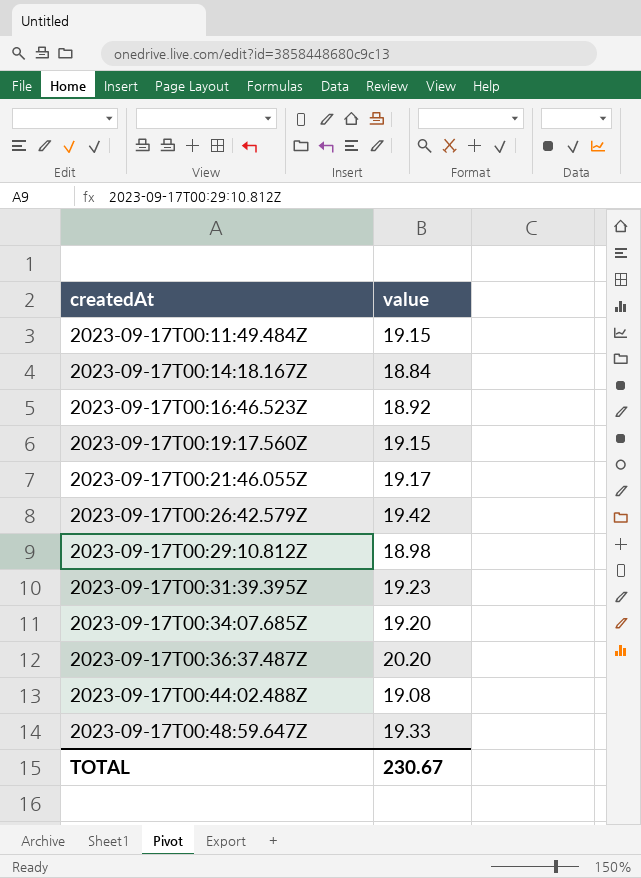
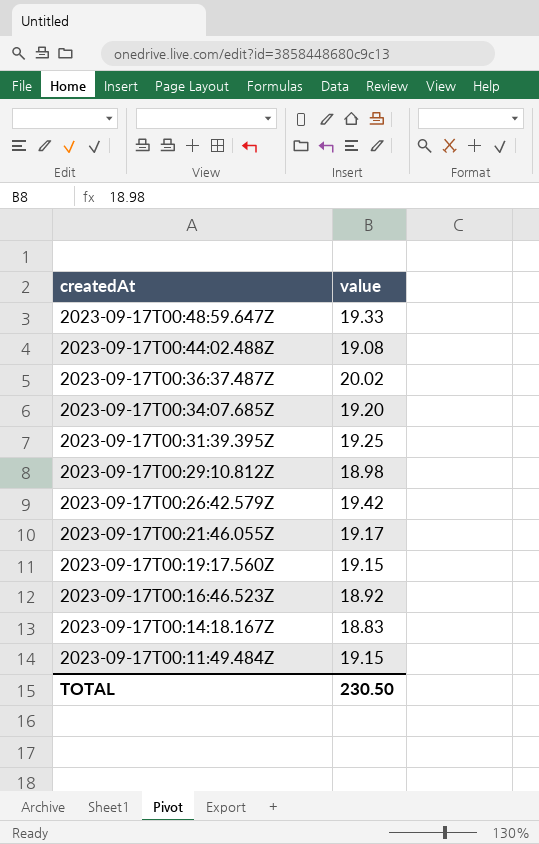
row order: createdAt ascending -> createdAt descending
2023-09-17T00:36:37.487Z | value: 20.20 -> 20.02
2023-09-17T00:31:39.395Z | value: 19.23 -> 19.25
2023-09-17T00:14:18.167Z | value: 18.84 -> 18.83
TOTAL | value: 230.67 -> 230.50

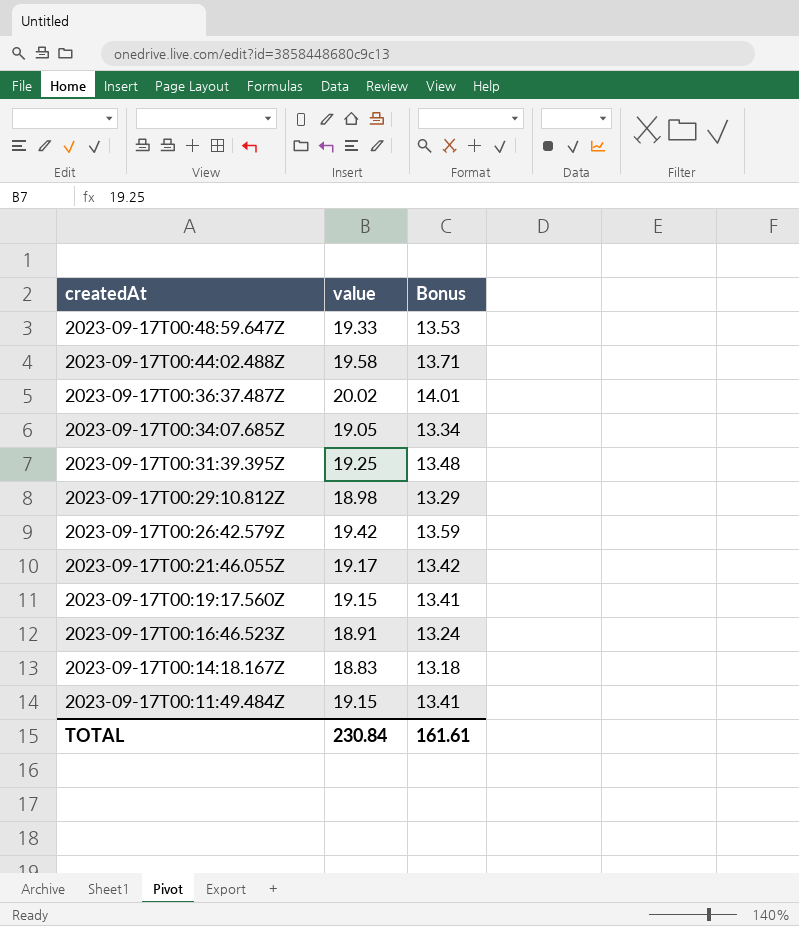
column Bonus | formula: none -> [value] * 0.7
2023-09-17T00:44:02.488Z | value: 19.08 -> 19.58
2023-09-17T00:34:07.685Z | value: 19.20 -> 19.05
2023-09-17T00:16:46.523Z | value: 18.92 -> 18.91
TOTAL | value: 230.50 -> 230.84

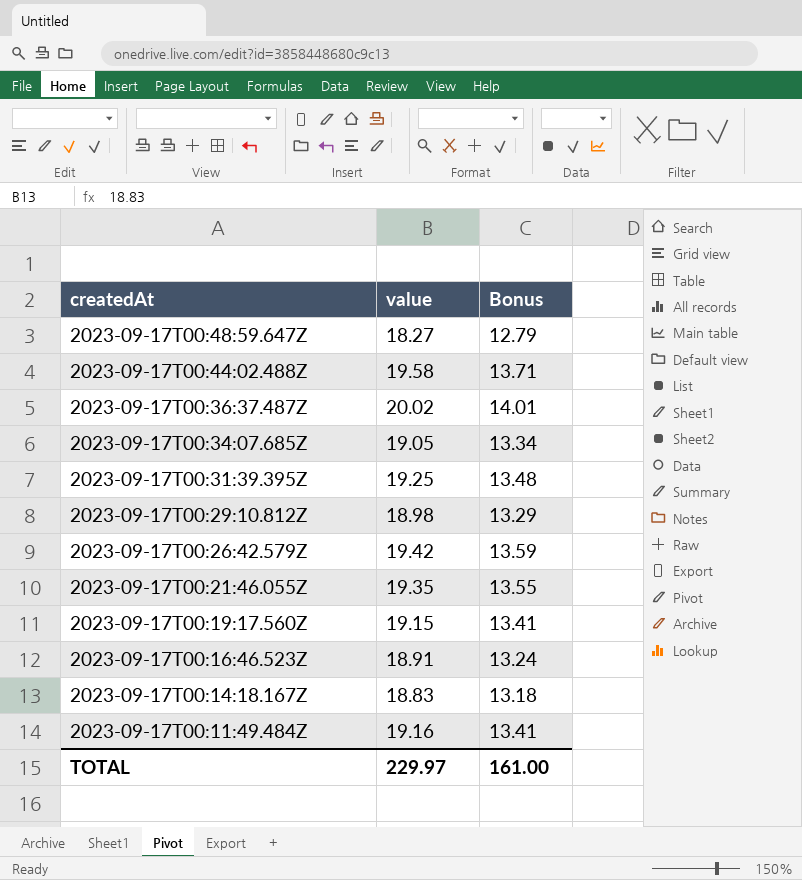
2023-09-17T00:48:59.647Z | value: 19.33 -> 18.27
2023-09-17T00:48:59.647Z | Bonus: 13.53 -> 12.79
2023-09-17T00:21:46.055Z | value: 19.17 -> 19.35
2023-09-17T00:21:46.055Z | Bonus: 13.42 -> 13.55
2023-09-17T00:11:49.484Z | value: 19.15 -> 19.16
TOTAL | value: 230.84 -> 229.97
TOTAL | Bonus: 161.61 -> 161.00

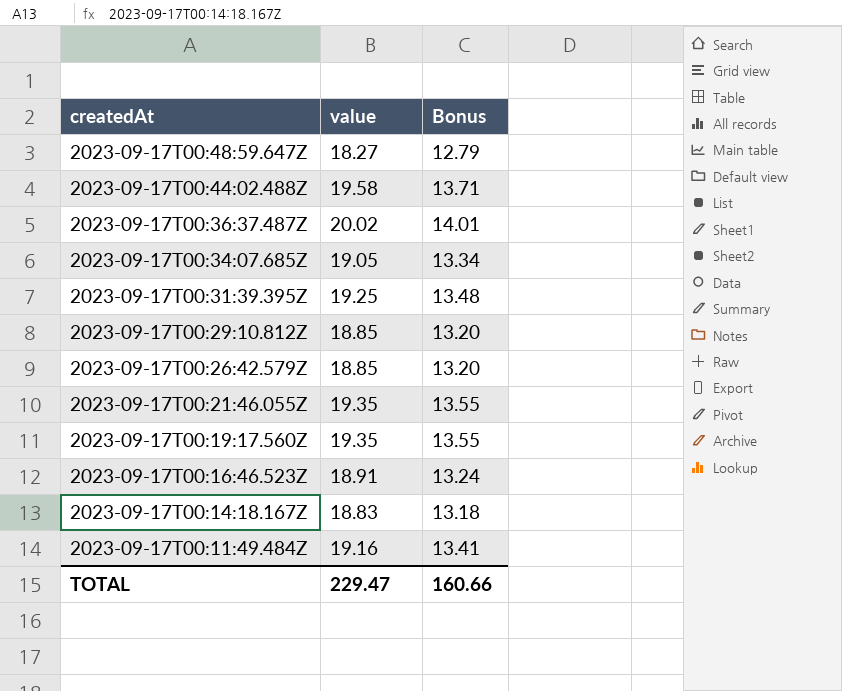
2023-09-17T00:29:10.812Z | value: 18.98 -> 18.85
2023-09-17T00:29:10.812Z | Bonus: 13.29 -> 13.20
2023-09-17T00:26:42.579Z | value: 19.42 -> 18.85
2023-09-17T00:26:42.579Z | Bonus: 13.59 -> 13.20
2023-09-17T00:19:17.560Z | value: 19.15 -> 19.35
2023-09-17T00:19:17.560Z | Bonus: 13.41 -> 13.55
TOTAL | value: 229.97 -> 229.47
TOTAL | Bonus: 161.00 -> 160.66

